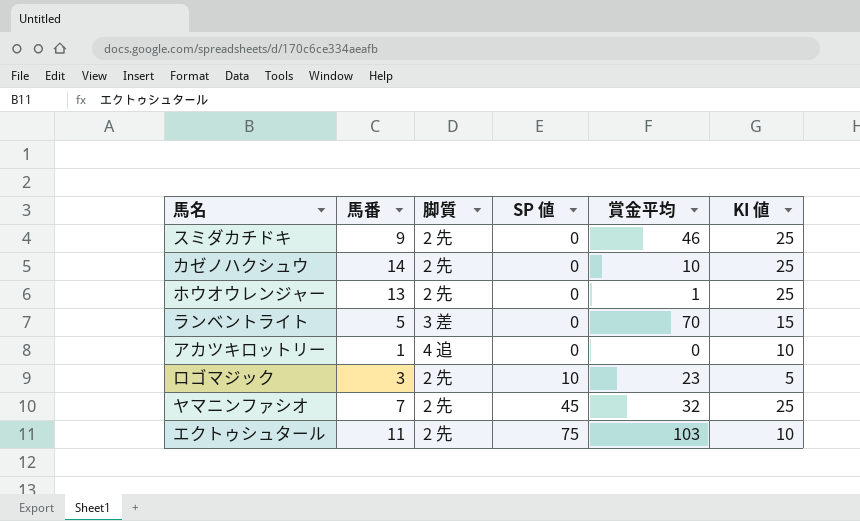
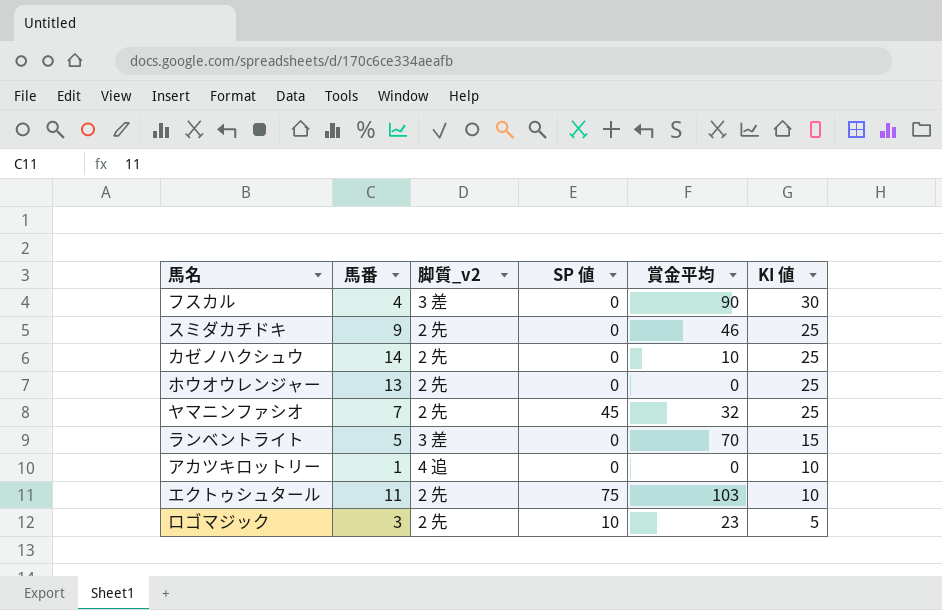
row order: SP 値 ascending -> KI 値 descending
column name: 脚質 -> 脚質_v2
row フスカル: none -> 4 | 3 差 | 0 | 90 | 30
ホウオウレンジャー | 賞金平均: 1 -> 0

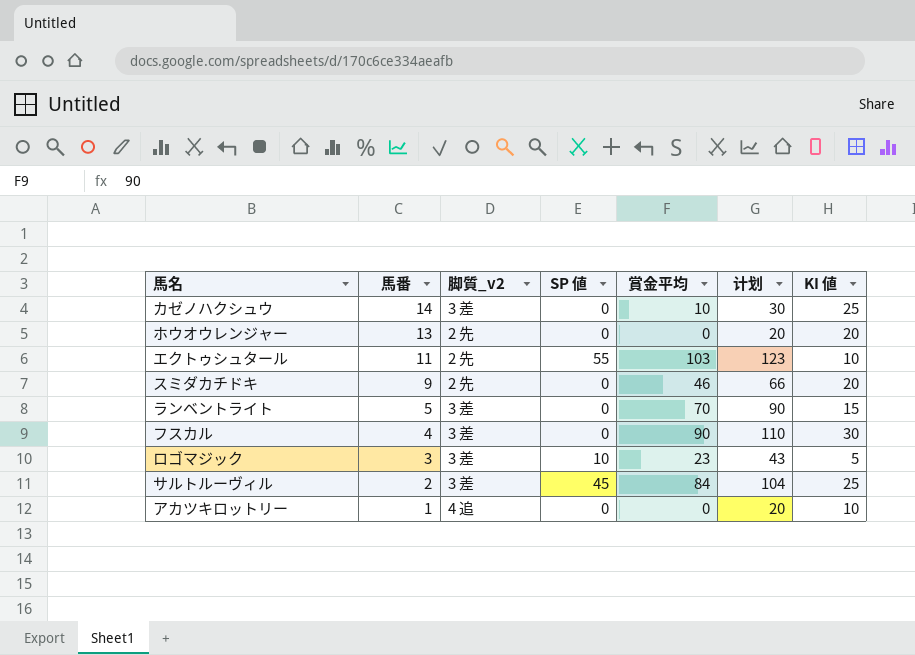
row order: KI 値 descending -> 馬番 descending
column 计划 | formula: none -> [賞金平均] + 20
row ヤマニンファシオ: 7 | 2 先 | 45 | 32 | 25 -> none
カゼノハクシュウ | 脚質_v2: 2 先 -> 3 差
ホウオウレンジャー | KI 値: 25 -> 20
エクトゥシュタール | SP 値: 75 -> 55
スミダカチドキ | KI 値: 25 -> 20
ロゴマジック | 脚質_v2: 2 先 -> 3 差
row サルトルーヴィル: none -> 2 | 3 差 | 45 | 84 | 104 | 25

